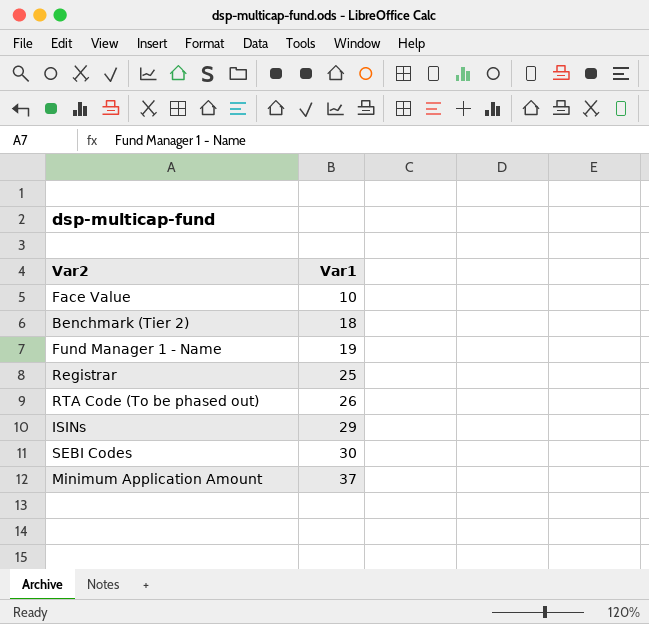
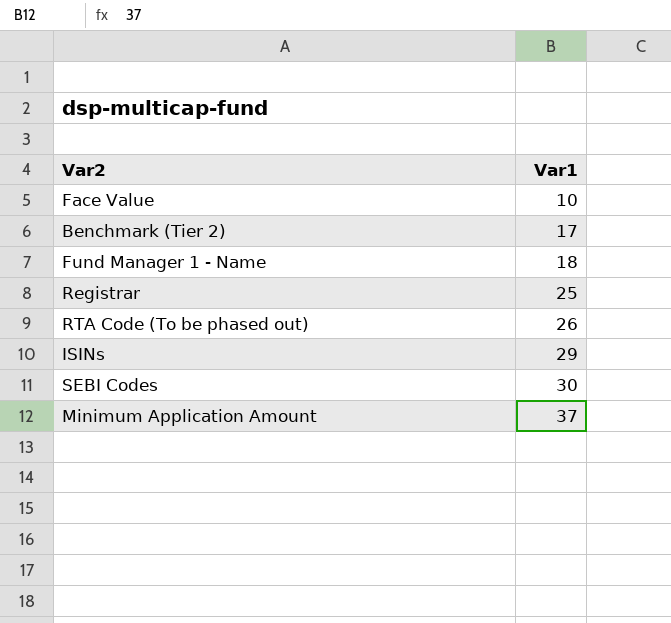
Benchmark (Tier 2) | Var1: 18 -> 17
Fund Manager 1 - Name | Var1: 19 -> 18

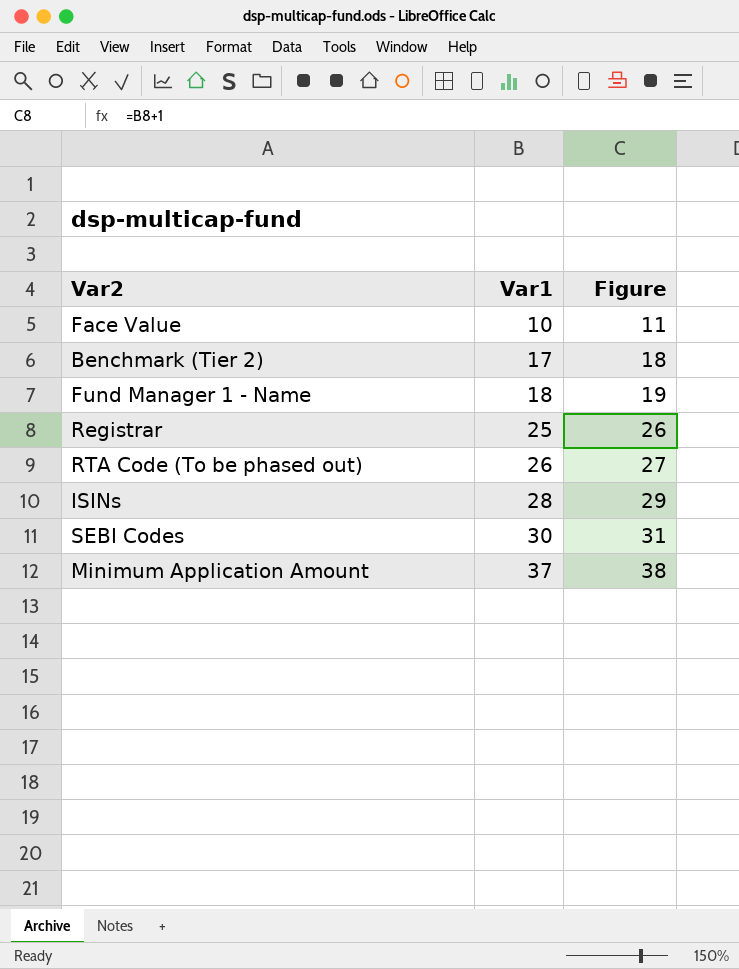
column Figure | formula: none -> [Var1] + 1
ISINs | Var1: 29 -> 28

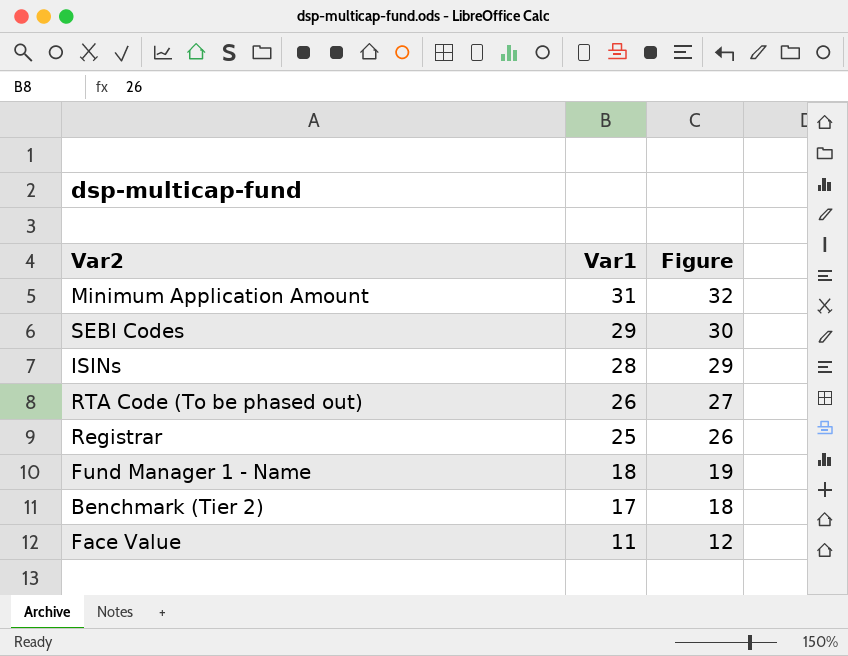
row order: Var1 ascending -> Var1 descending
Minimum Application Amount | Var1: 37 -> 31
Minimum Application Amount | Figure: 38 -> 32
SEBI Codes | Var1: 30 -> 29
SEBI Codes | Figure: 31 -> 30
Face Value | Var1: 10 -> 11
Face Value | Figure: 11 -> 12

